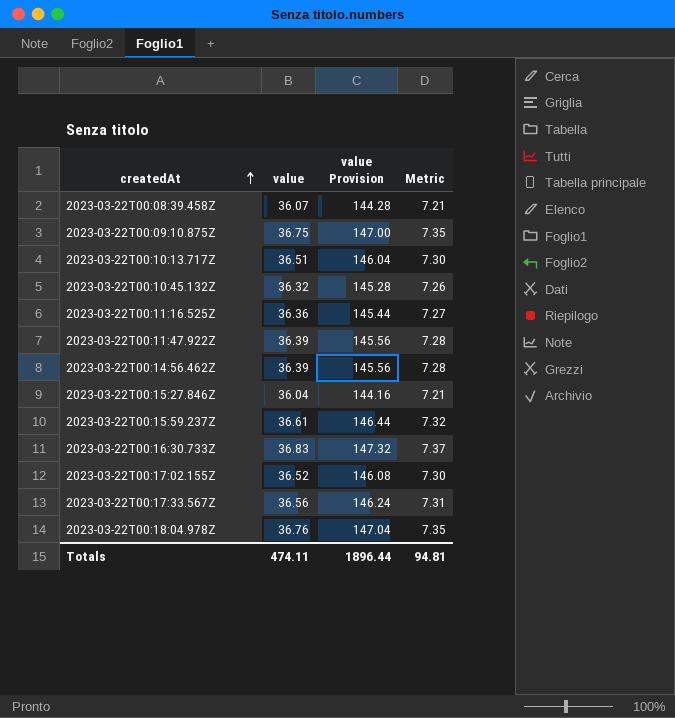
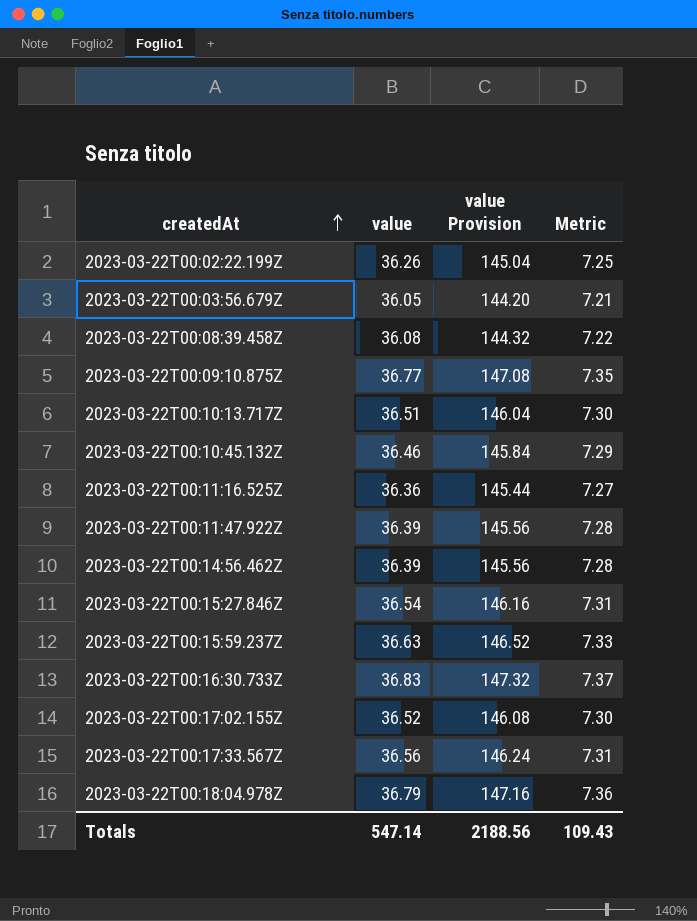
row 2023-03-22T00:02:22.199Z: none -> 36.26 | 145.04 | 7.25
row 2023-03-22T00:03:56.679Z: none -> 36.05 | 144.20 | 7.21
2023-03-22T00:08:39.458Z | value: 36.07 -> 36.08
2023-03-22T00:08:39.458Z | value Provision: 144.28 -> 144.32
2023-03-22T00:08:39.458Z | Metric: 7.21 -> 7.22
2023-03-22T00:09:10.875Z | value: 36.75 -> 36.77
2023-03-22T00:09:10.875Z | value Provision: 147.00 -> 147.08
2023-03-22T00:10:45.132Z | value: 36.32 -> 36.46
2023-03-22T00:10:45.132Z | value Provision: 145.28 -> 145.84
2023-03-22T00:10:45.132Z | Metric: 7.26 -> 7.29
2023-03-22T00:15:27.846Z | value: 36.04 -> 36.54
2023-03-22T00:15:27.846Z | value Provision: 144.16 -> 146.16
2023-03-22T00:15:27.846Z | Metric: 7.21 -> 7.31
2023-03-22T00:15:59.237Z | value: 36.61 -> 36.63
2023-03-22T00:15:59.237Z | value Provision: 146.44 -> 146.52
2023-03-22T00:15:59.237Z | Metric: 7.32 -> 7.33
2023-03-22T00:18:04.978Z | value: 36.76 -> 36.79
2023-03-22T00:18:04.978Z | value Provision: 147.04 -> 147.16
2023-03-22T00:18:04.978Z | Metric: 7.35 -> 7.36
Totals | value: 474.11 -> 547.14
Totals | value Provision: 1896.44 -> 2188.56
Totals | Metric: 94.81 -> 109.43

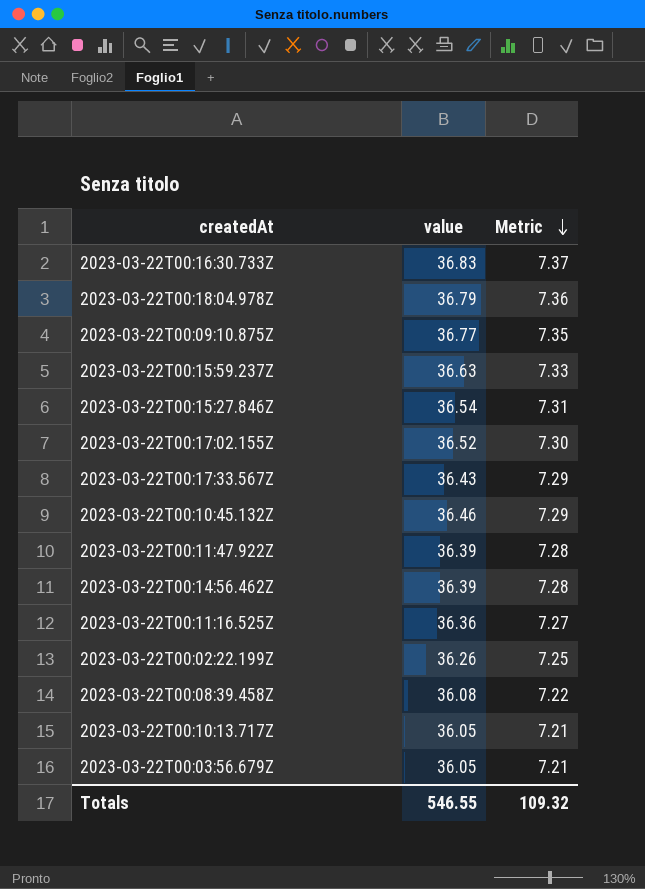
row order: createdAt ascending -> Metric descending
column value Provision | formula: [value] * 4 -> none
2023-03-22T00:17:33.567Z | value: 36.56 -> 36.43
2023-03-22T00:17:33.567Z | Metric: 7.31 -> 7.29
2023-03-22T00:10:13.717Z | value: 36.51 -> 36.05
2023-03-22T00:10:13.717Z | Metric: 7.30 -> 7.21
Totals | value: 547.14 -> 546.55
Totals | Metric: 109.43 -> 109.32

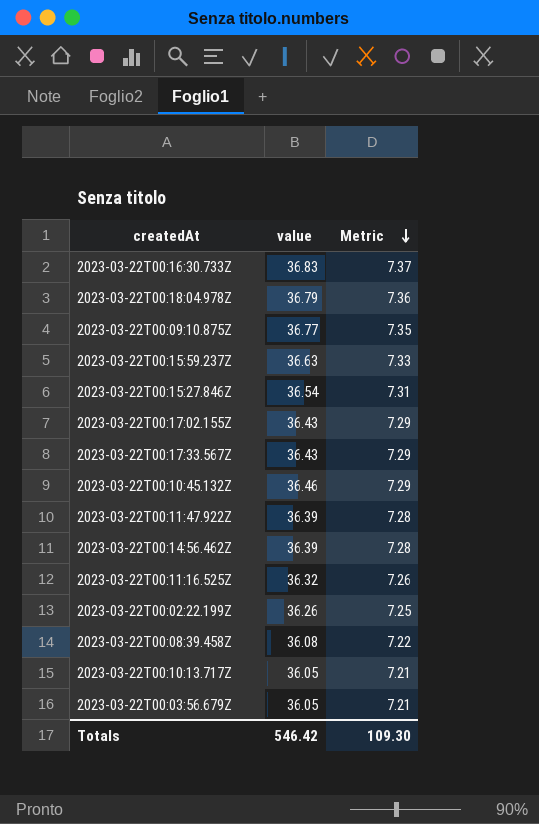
2023-03-22T00:17:02.155Z | value: 36.52 -> 36.43
2023-03-22T00:17:02.155Z | Metric: 7.30 -> 7.29
2023-03-22T00:11:16.525Z | value: 36.36 -> 36.32
2023-03-22T00:11:16.525Z | Metric: 7.27 -> 7.26
Totals | value: 546.55 -> 546.42
Totals | Metric: 109.32 -> 109.30

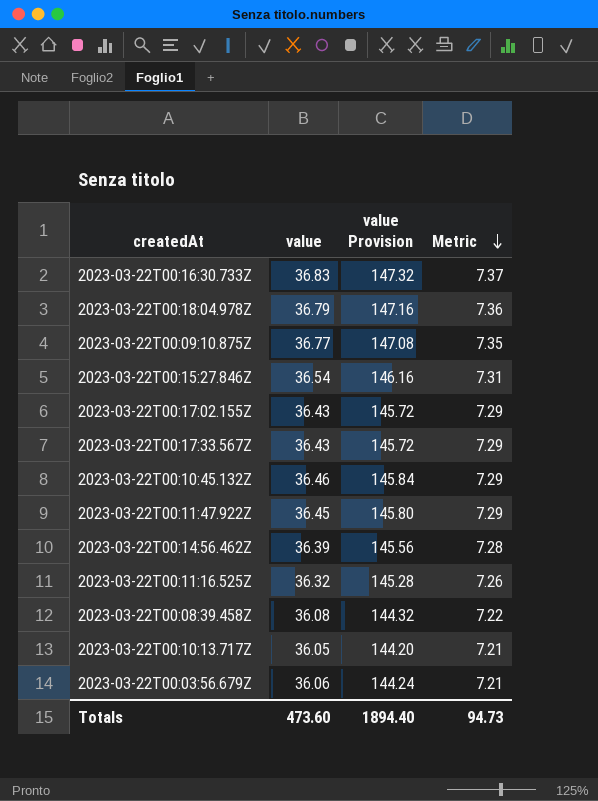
column value Provision | formula: none -> [value] * 4
row 2023-03-22T00:15:59.237Z: 36.63 | 7.33 -> none
row 2023-03-22T00:02:22.199Z: 36.26 | 7.25 -> none
2023-03-22T00:11:47.922Z | value: 36.39 -> 36.45
2023-03-22T00:11:47.922Z | Metric: 7.28 -> 7.29
2023-03-22T00:03:56.679Z | value: 36.05 -> 36.06
Totals | value: 546.42 -> 473.60
Totals | Metric: 109.30 -> 94.73

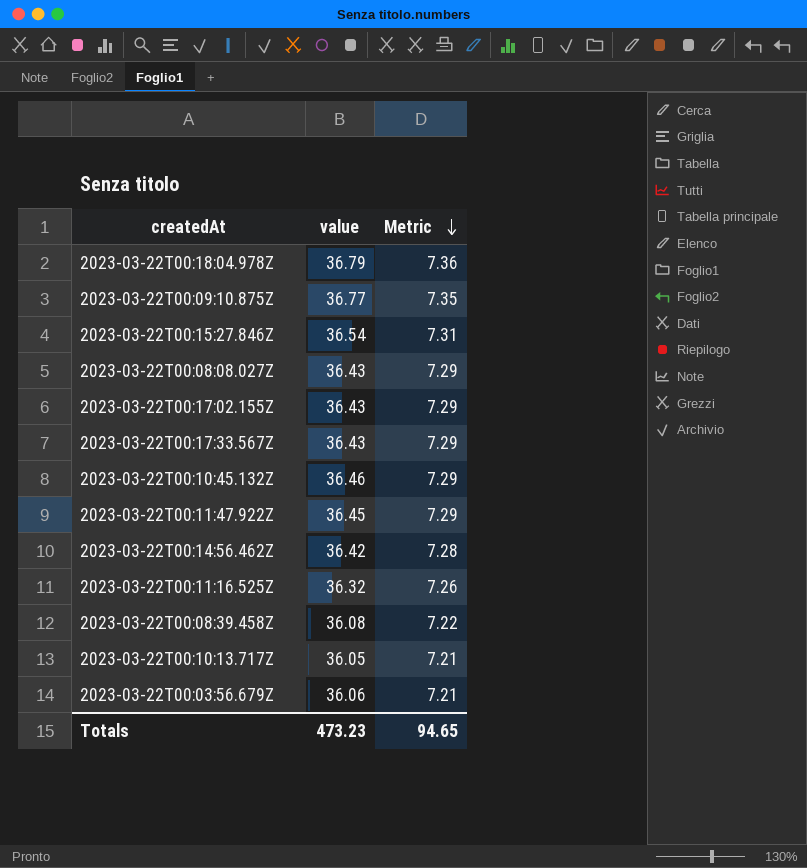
column value Provision | formula: [value] * 4 -> none
row 2023-03-22T00:16:30.733Z: 36.83 | 147.32 | 7.37 -> none
row 2023-03-22T00:08:08.027Z: none -> 36.43 | 7.29
2023-03-22T00:14:56.462Z | value: 36.39 -> 36.42
Totals | value: 473.60 -> 473.23
Totals | Metric: 94.73 -> 94.65

